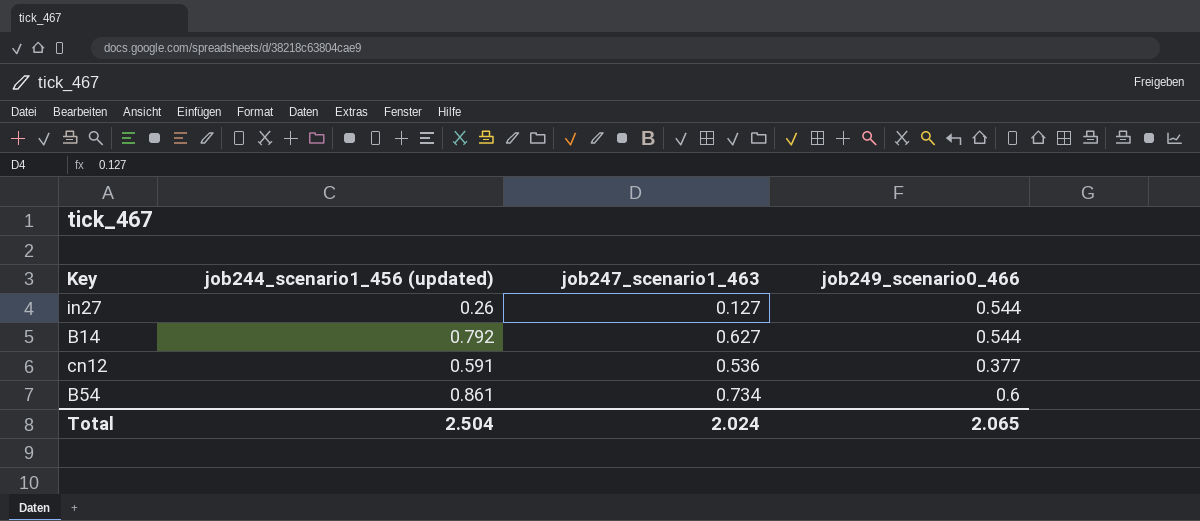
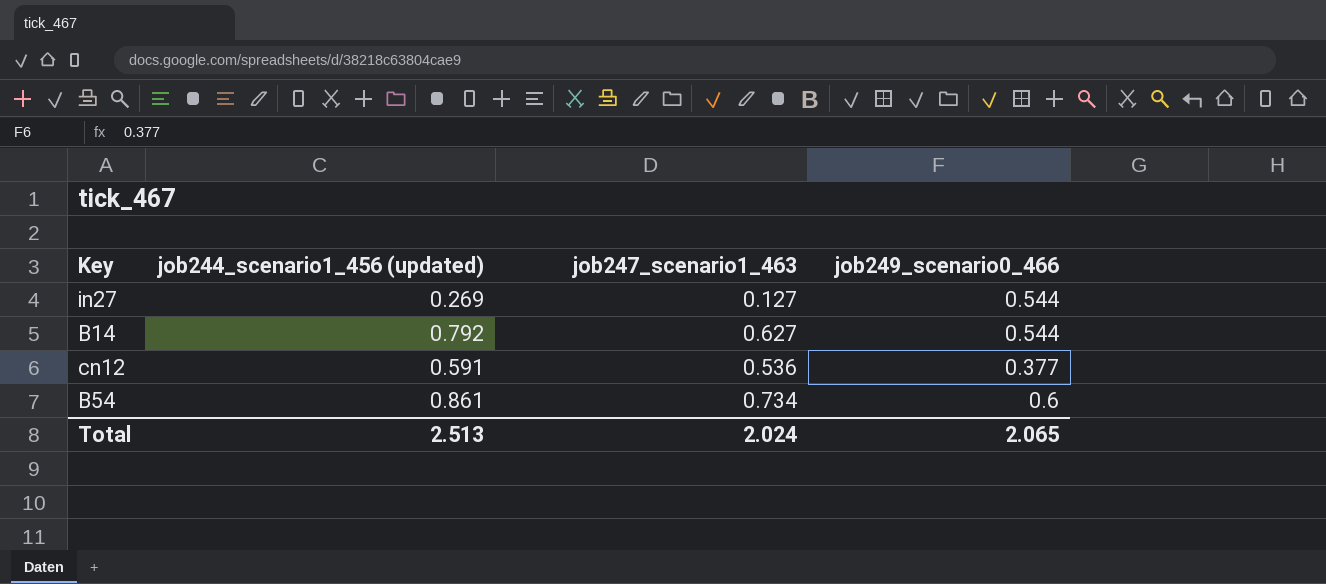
in27 | job244_scenario1_456 (updated): 0.26 -> 0.269
Total | job244_scenario1_456 (updated): 2.504 -> 2.513

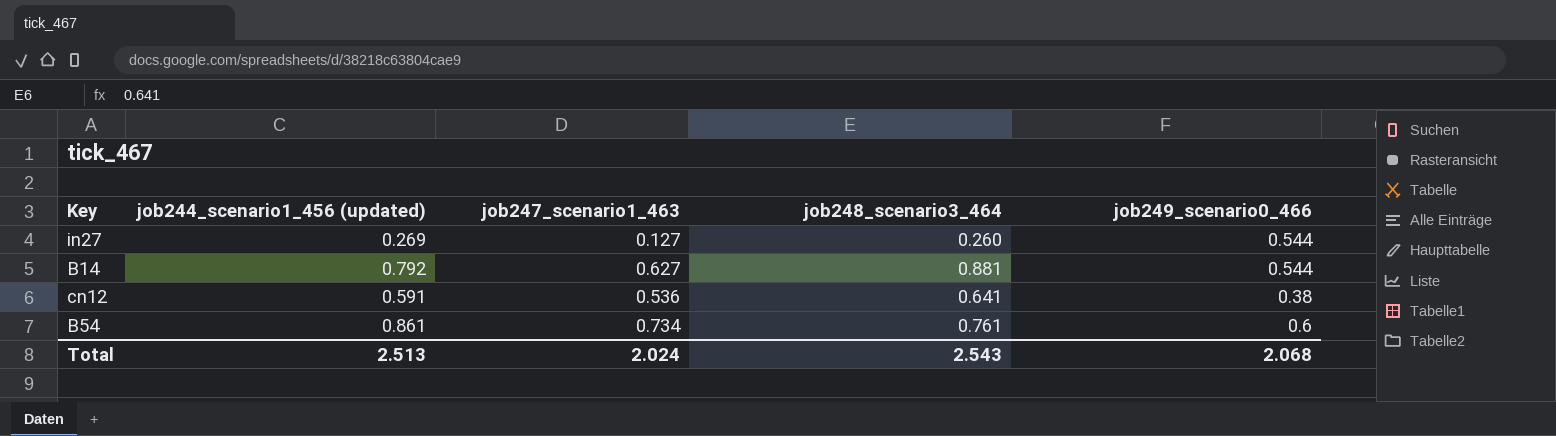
column job248_scenario3_464 | position: none -> 4
cn12 | job249_scenario0_466: 0.377 -> 0.38
Total | job249_scenario0_466: 2.065 -> 2.068

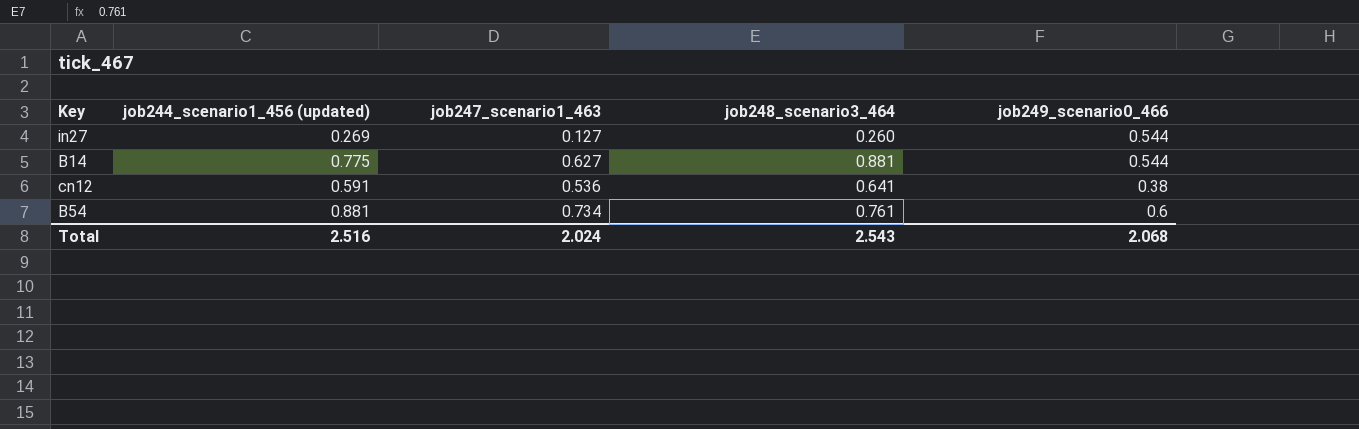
B14 | job244_scenario1_456 (updated): 0.792 -> 0.775
B54 | job244_scenario1_456 (updated): 0.861 -> 0.881
Total | job244_scenario1_456 (updated): 2.513 -> 2.516

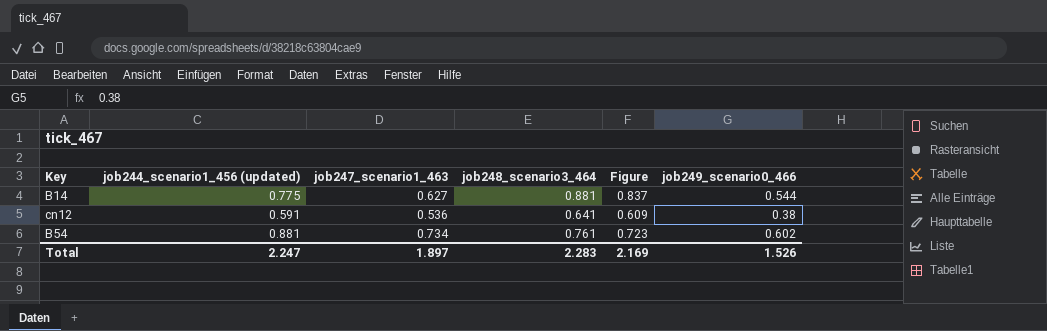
column Figure | formula: none -> [job248_scenario3_464] * 0.95
row in27: 0.269 | 0.127 | 0.260 | 0.544 -> none
B54 | job249_scenario0_466: 0.6 -> 0.602
Total | job244_scenario1_456 (updated): 2.516 -> 2.247
Total | job247_scenario1_463: 2.024 -> 1.897
Total | job248_scenario3_464: 2.543 -> 2.283
Total | job249_scenario0_466: 2.068 -> 1.526

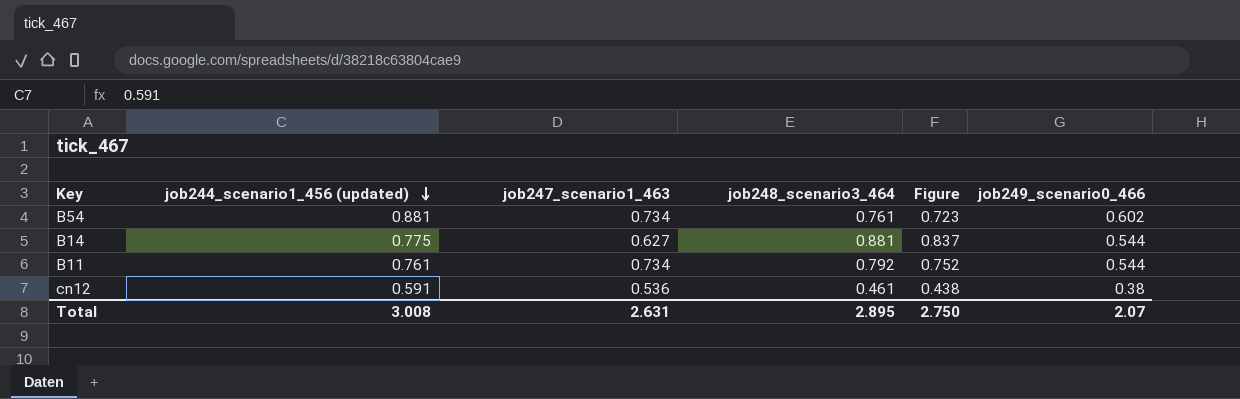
row order: none -> job244_scenario1_456 (updated) descending
row B11: none -> 0.761 | 0.734 | 0.792 | 0.752 | 0.544
cn12 | job248_scenario3_464: 0.641 -> 0.461
cn12 | Figure: 0.609 -> 0.438
Total | job244_scenario1_456 (updated): 2.247 -> 3.008
Total | job247_scenario1_463: 1.897 -> 2.631
Total | job248_scenario3_464: 2.283 -> 2.895
Total | Figure: 2.169 -> 2.750
Total | job249_scenario0_466: 1.526 -> 2.07

